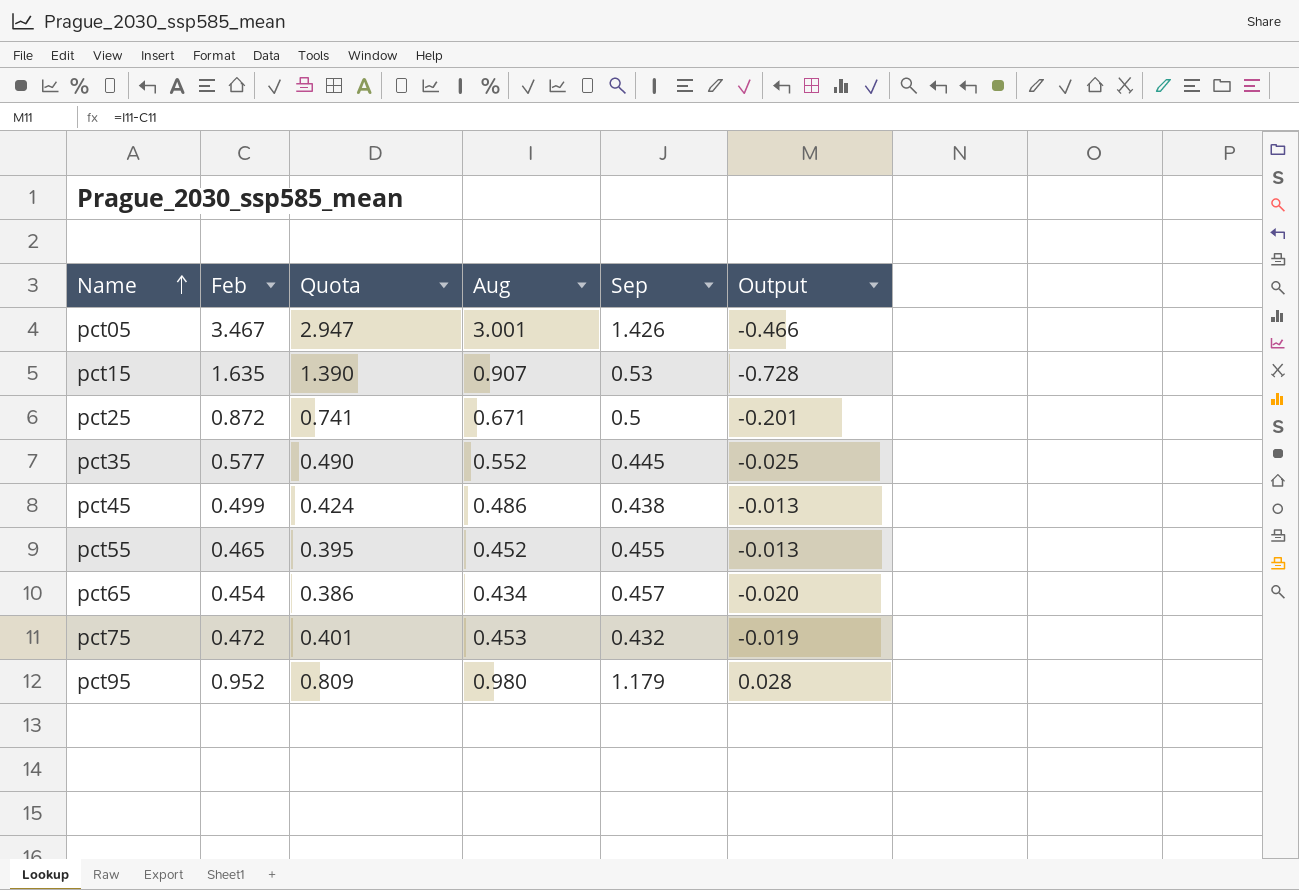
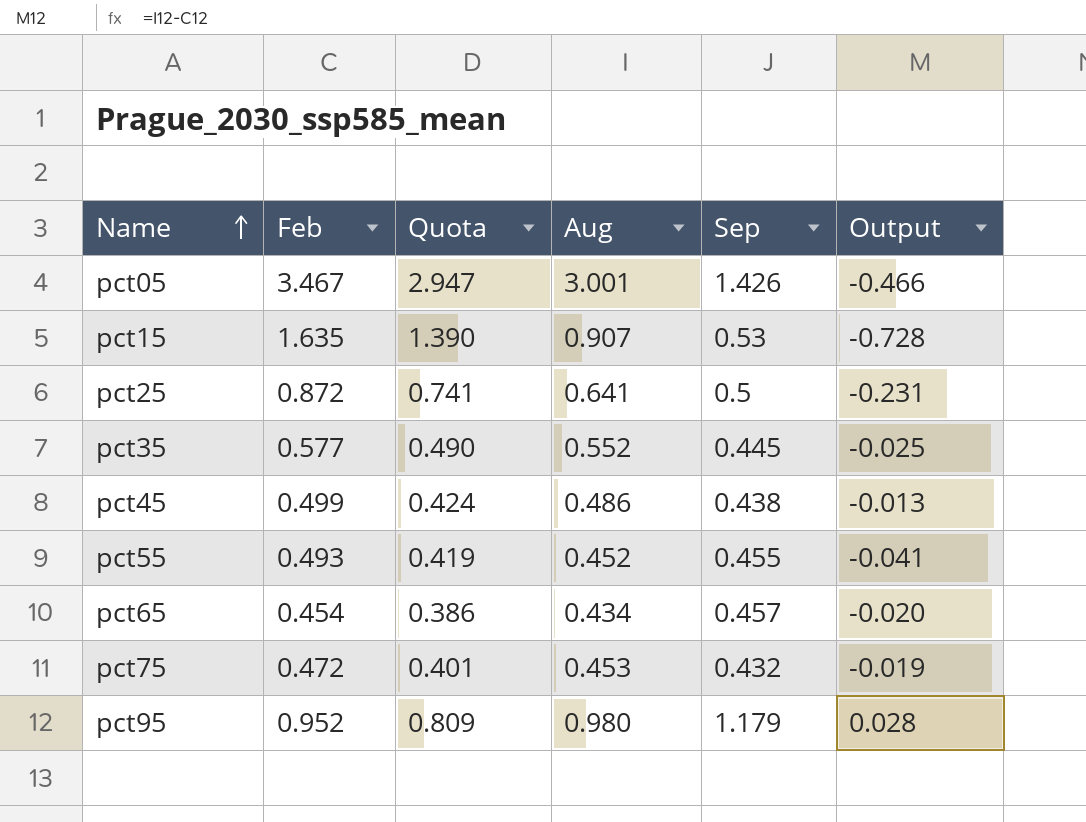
pct25 | Aug: 0.671 -> 0.641
pct25 | Output: -0.201 -> -0.231
pct55 | Feb: 0.465 -> 0.493
pct55 | Quota: 0.395 -> 0.419
pct55 | Output: -0.013 -> -0.041

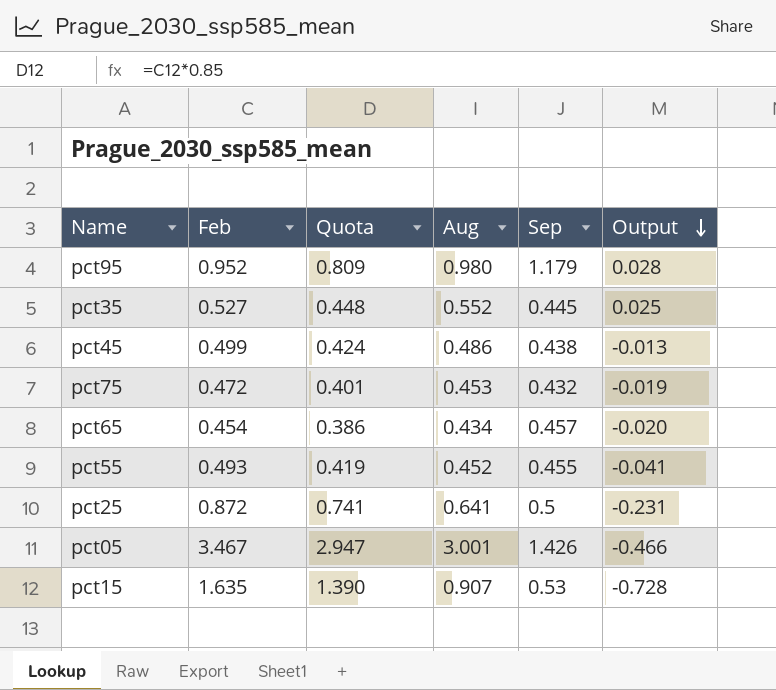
row order: Name ascending -> Output descending
pct35 | Feb: 0.577 -> 0.527
pct35 | Quota: 0.490 -> 0.448
pct35 | Output: -0.025 -> 0.025

